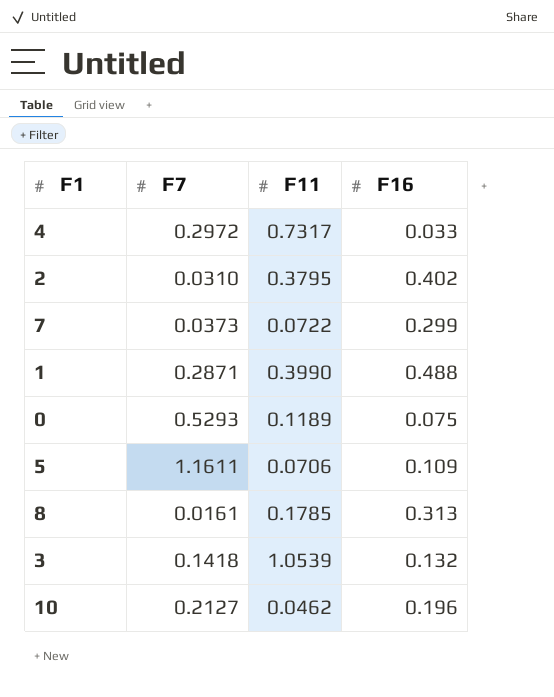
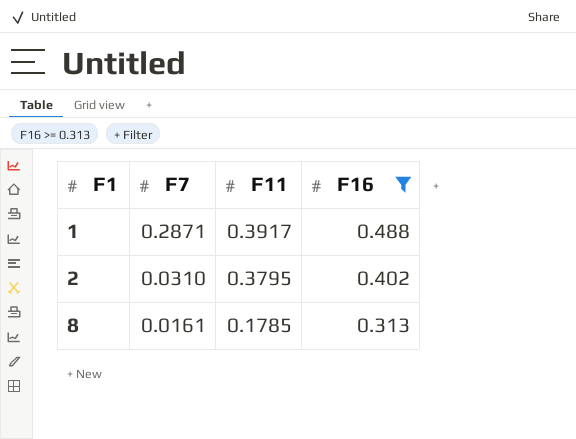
filter: none -> F16 >= 0.313
row order: none -> F1 ascending
1 | F11: 0.3990 -> 0.3917

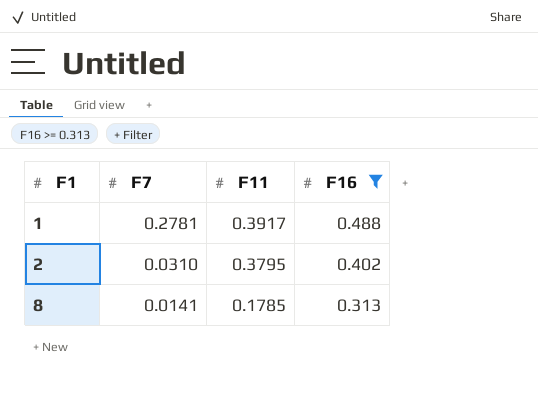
1 | F7: 0.2871 -> 0.2781
8 | F7: 0.0161 -> 0.0141

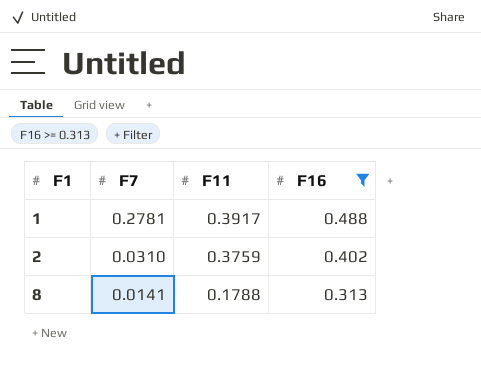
2 | F11: 0.3795 -> 0.3759
8 | F11: 0.1785 -> 0.1788

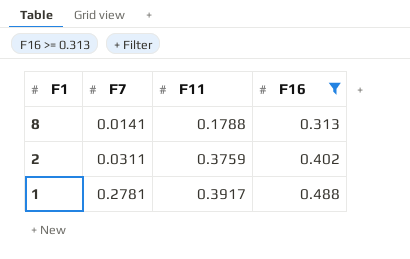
row order: F1 ascending -> F1 descending
2 | F7: 0.0310 -> 0.0311

